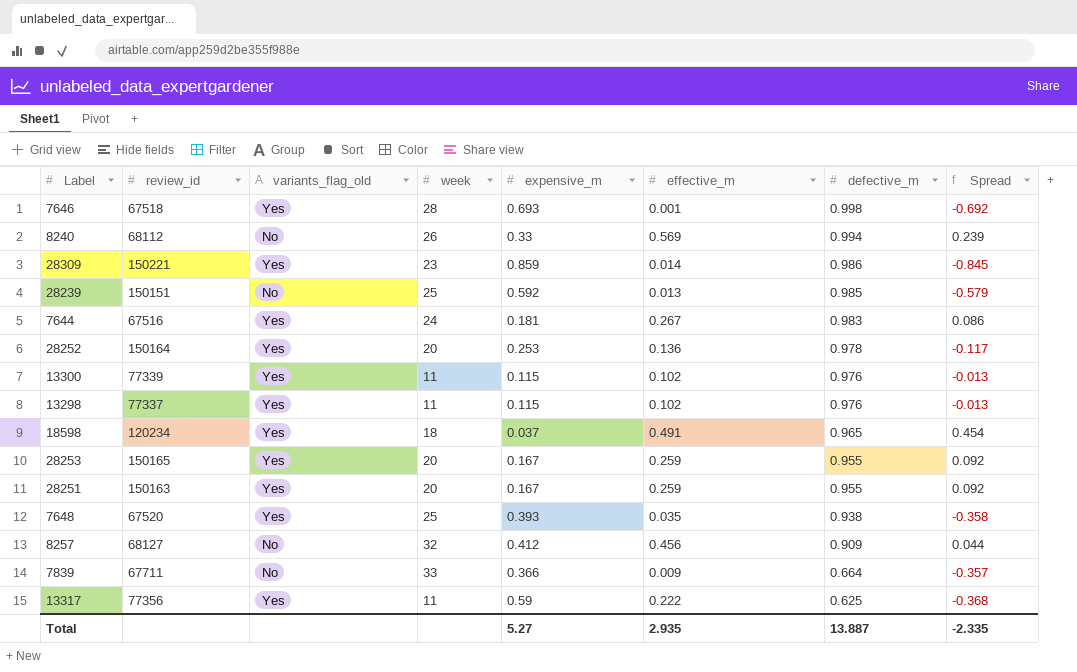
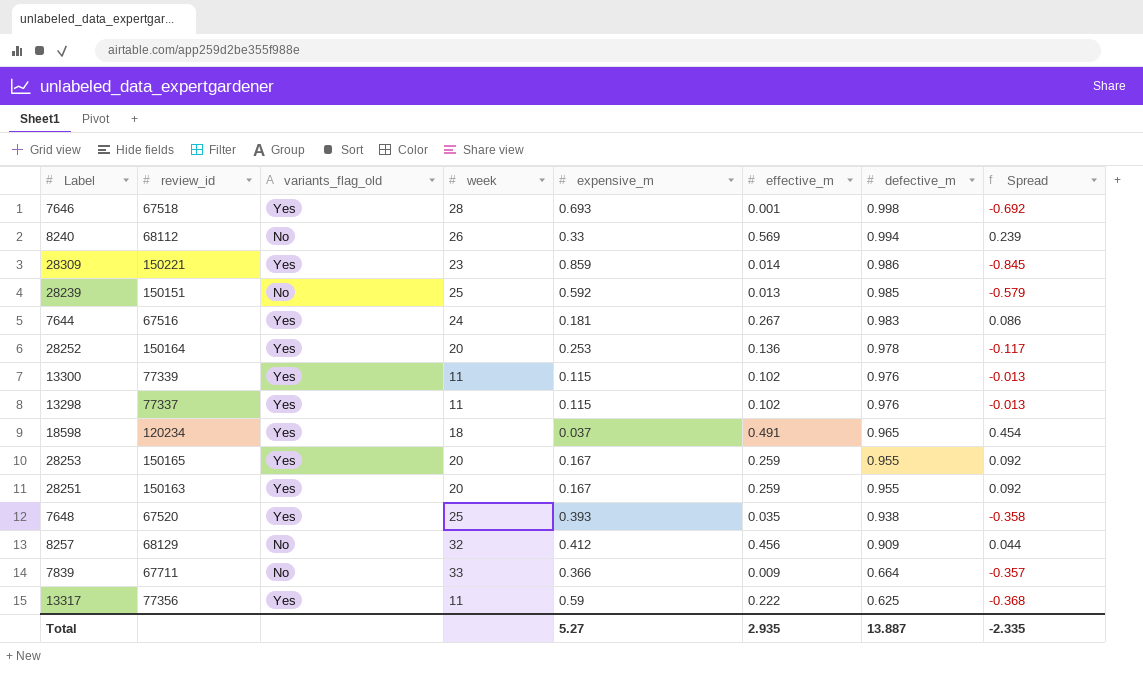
8257 | review_id: 68127 -> 68129

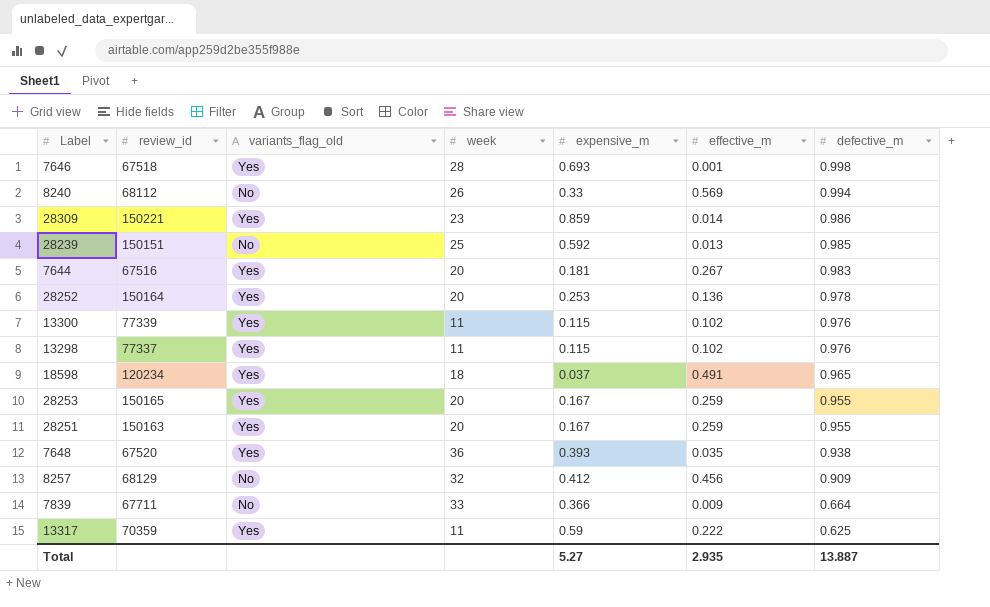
column Spread | formula: [effective_m] - [expensive_m] -> none
7644 | week: 24 -> 20
7648 | week: 25 -> 36
13317 | review_id: 77356 -> 70359

